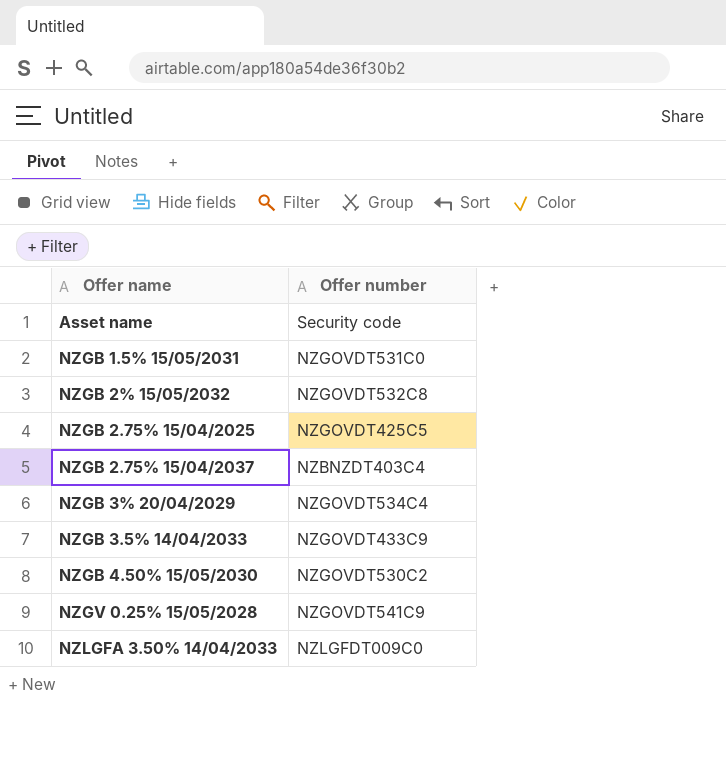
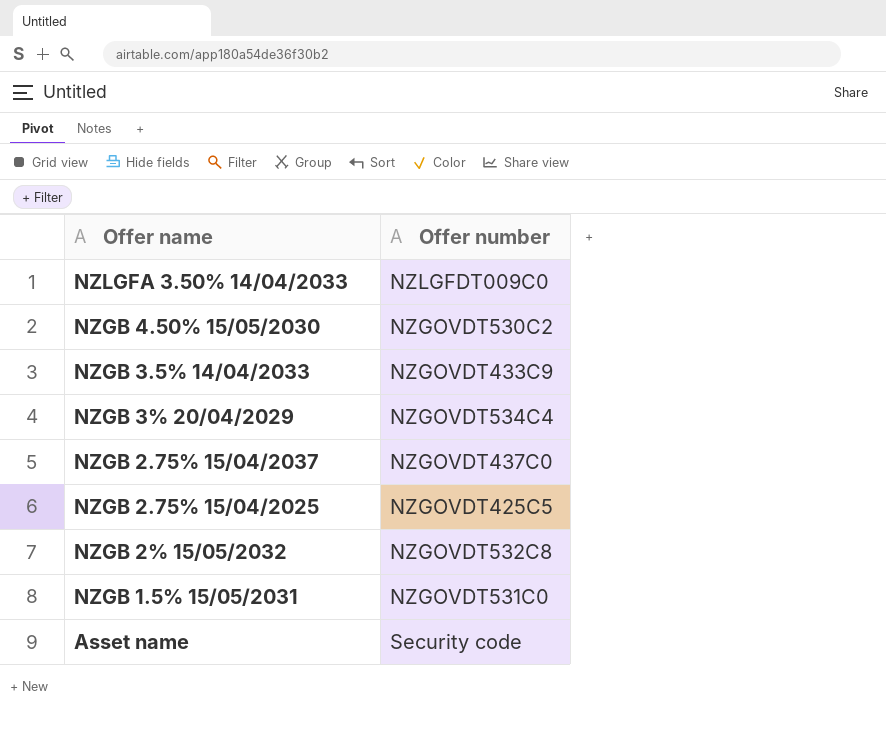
row order: Offer name ascending -> Offer name descending
row NZGV 0.25% 15/05/2028: NZGOVDT541C9 -> none
NZGB 2.75% 15/04/2037 | Offer number: NZBNZDT403C4 -> NZGOVDT437C0

